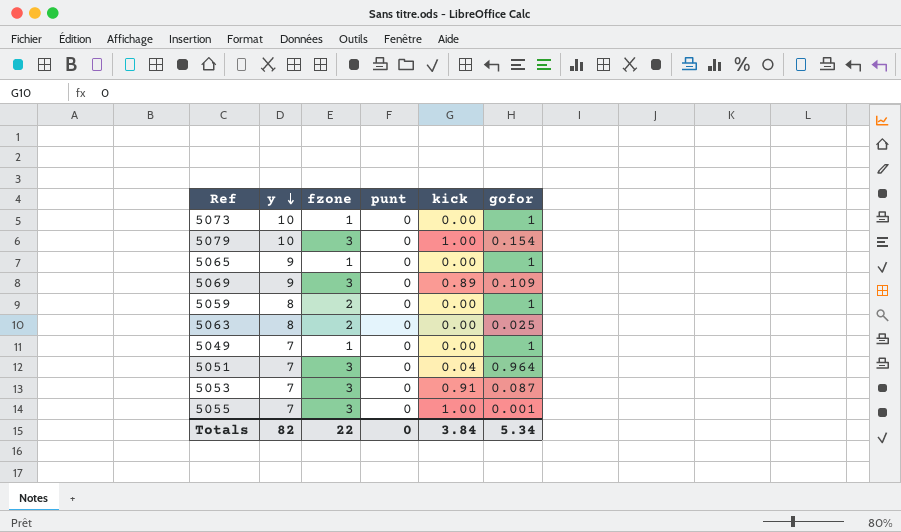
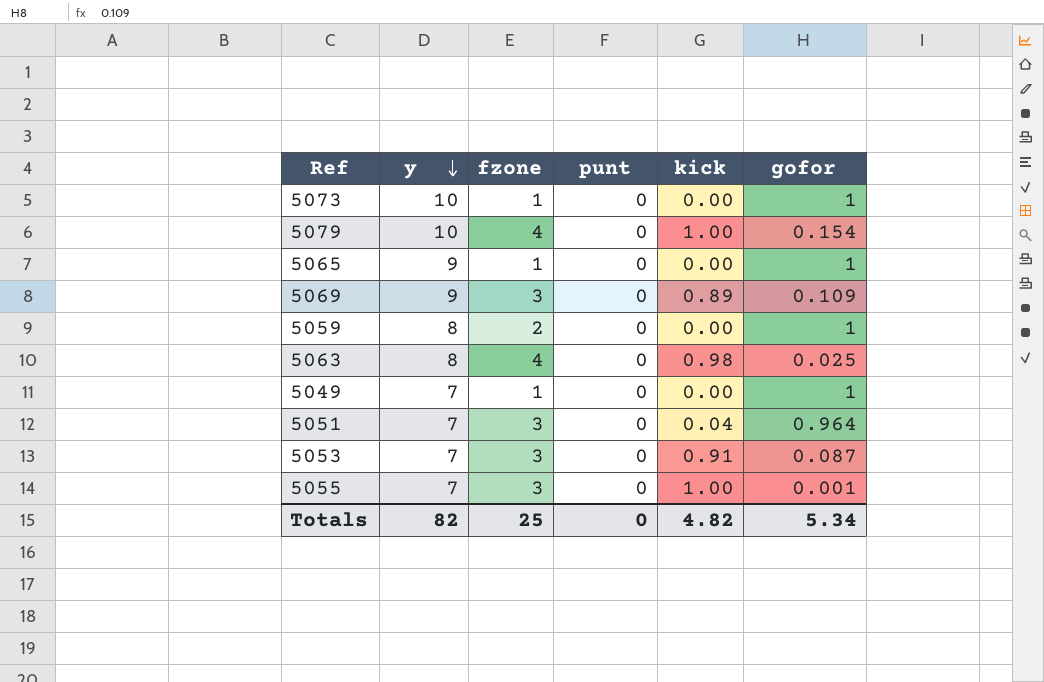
5079 | fzone: 3 -> 4
5063 | fzone: 2 -> 4
5063 | kick: 0.00 -> 0.98
Totals | fzone: 22 -> 25
Totals | kick: 3.84 -> 4.82

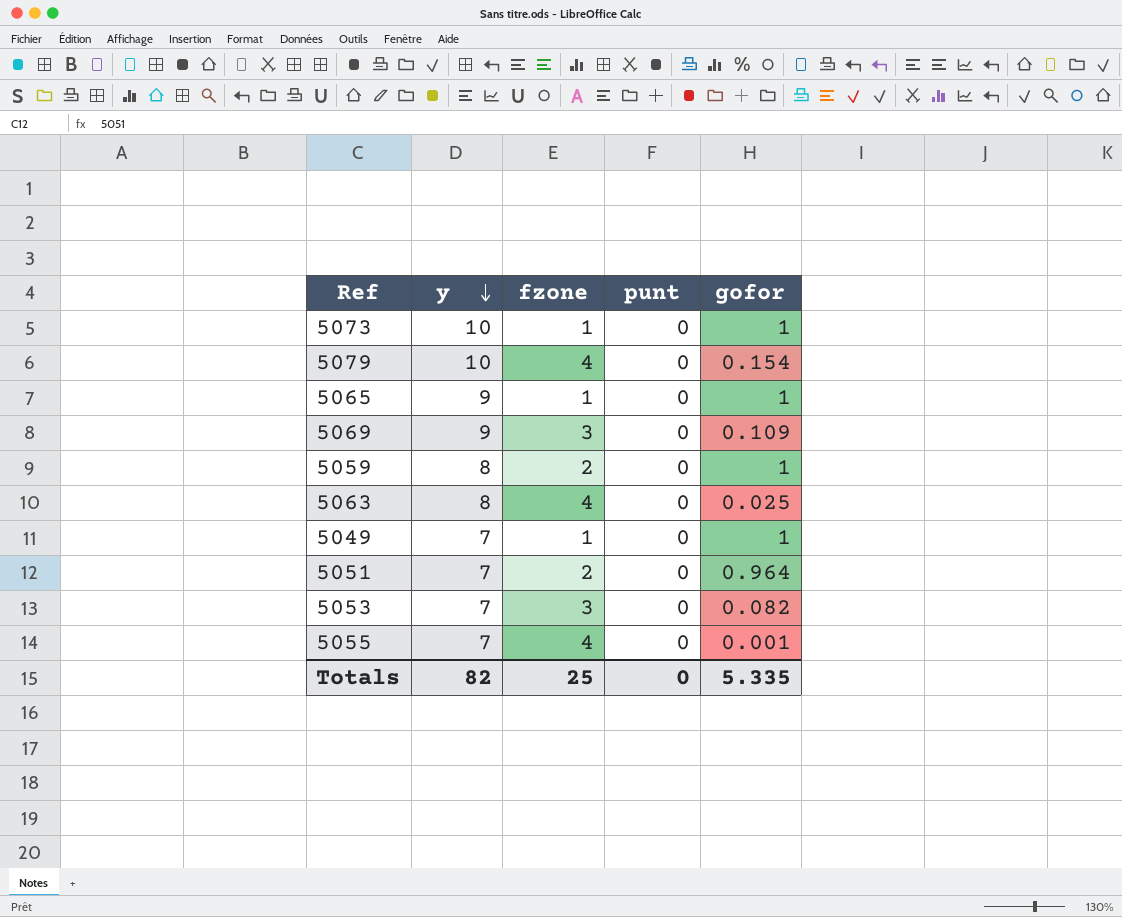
column kick | position: 5 -> none
5051 | fzone: 3 -> 2
5053 | gofor: 0.087 -> 0.082
5055 | fzone: 3 -> 4
Totals | gofor: 5.34 -> 5.335

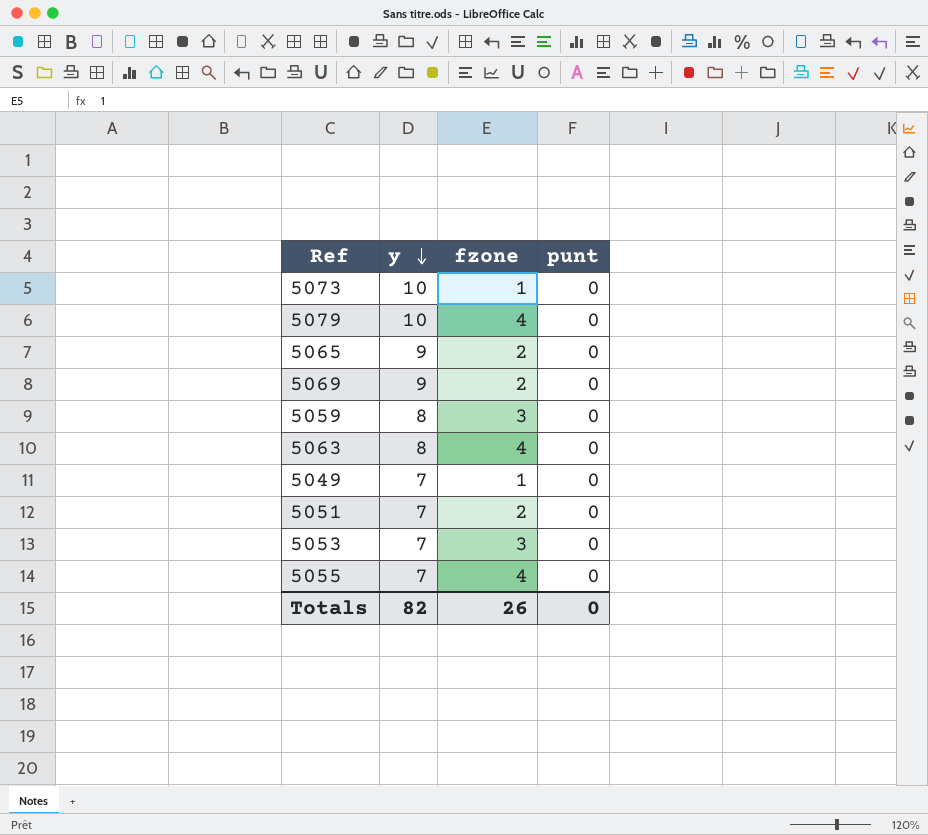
column gofor | position: 5 -> none
5065 | fzone: 1 -> 2
5069 | fzone: 3 -> 2
5059 | fzone: 2 -> 3
Totals | fzone: 25 -> 26

